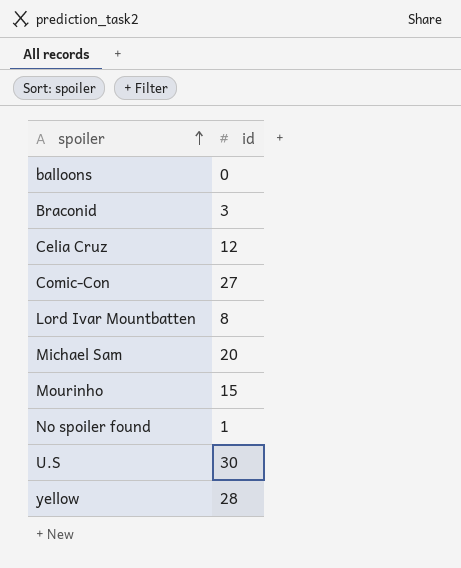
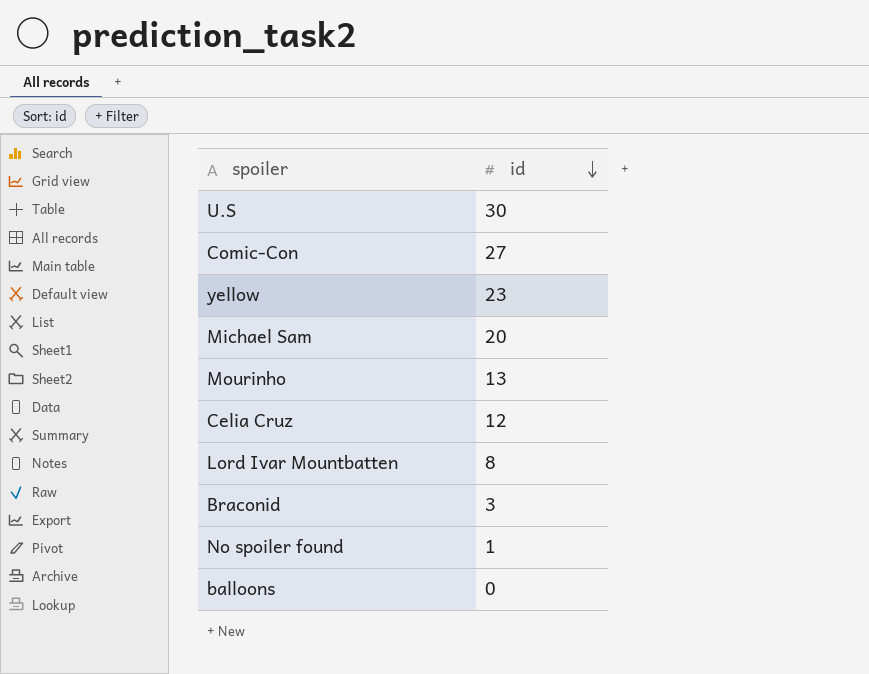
row order: spoiler ascending -> id descending
yellow | id: 28 -> 23
Mourinho | id: 15 -> 13

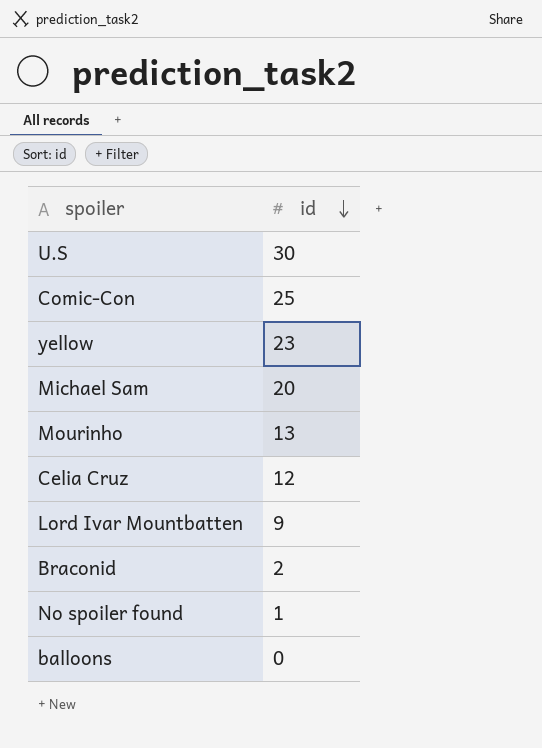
Comic-Con | id: 27 -> 25
Lord Ivar Mountbatten | id: 8 -> 9
Braconid | id: 3 -> 2

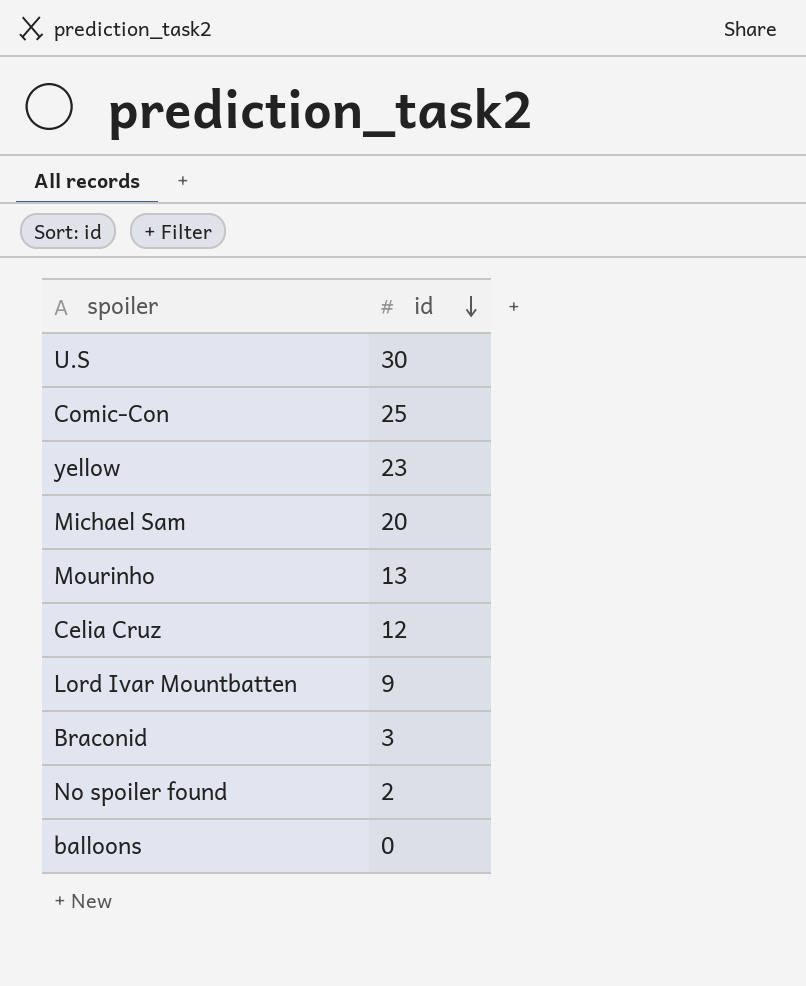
Braconid | id: 2 -> 3
No spoiler found | id: 1 -> 2

